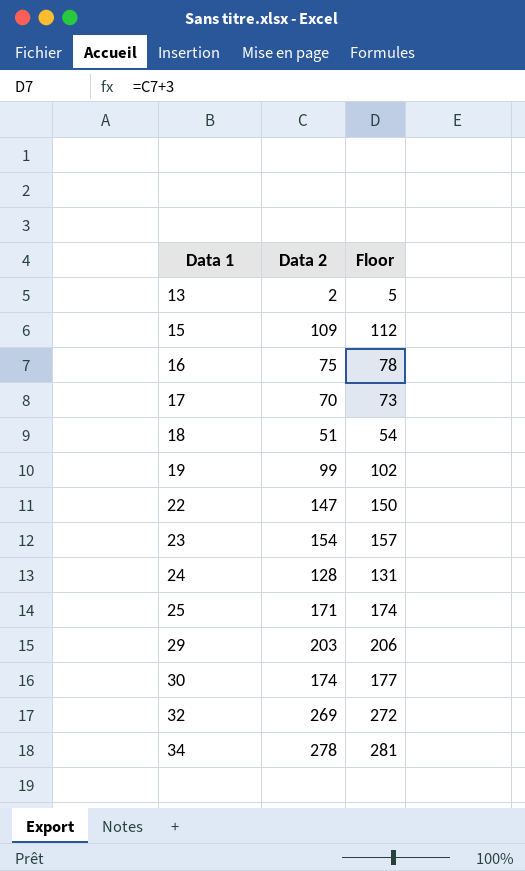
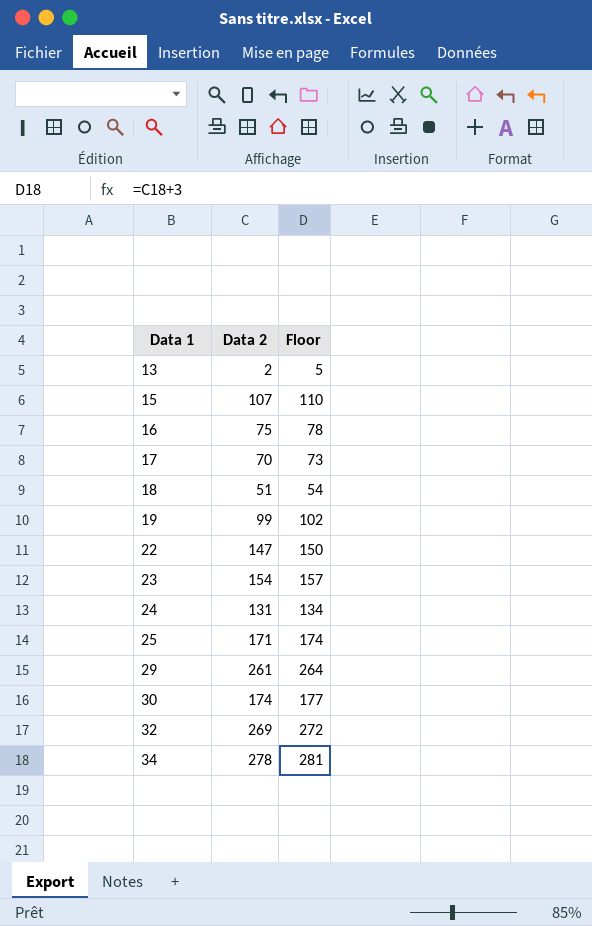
15 | Data 2: 109 -> 107
15 | Floor: 112 -> 110
24 | Data 2: 128 -> 131
24 | Floor: 131 -> 134
29 | Data 2: 203 -> 261
29 | Floor: 206 -> 264

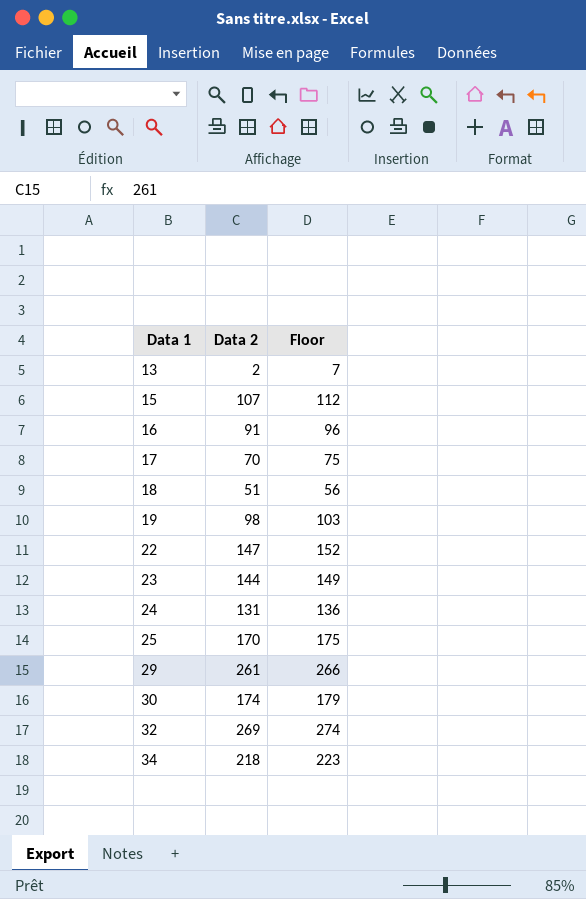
column Floor | formula: [Data 2] + 3 -> [Data 2] + 5
16 | Data 2: 75 -> 91
19 | Data 2: 99 -> 98
23 | Data 2: 154 -> 144
25 | Data 2: 171 -> 170
34 | Data 2: 278 -> 218

